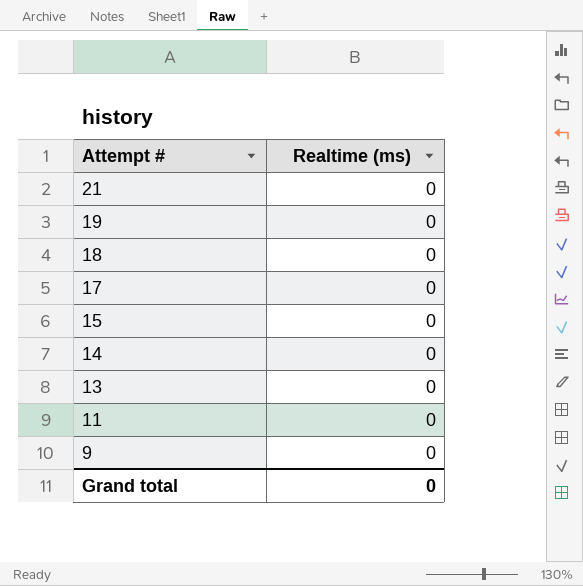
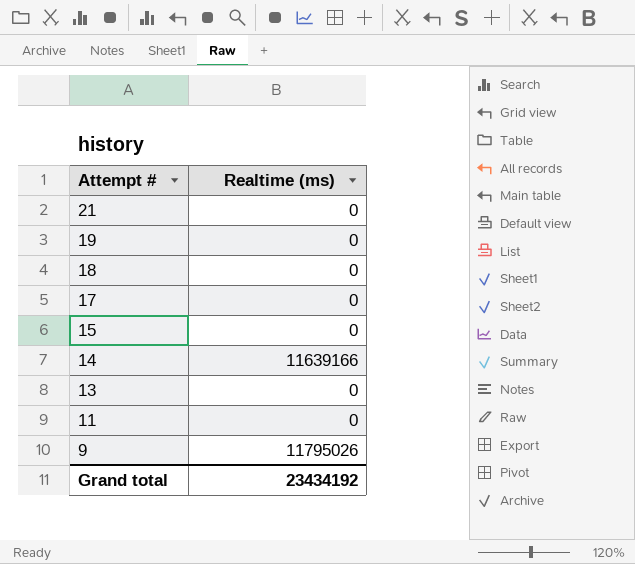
14 | Realtime (ms): 0 -> 11639166
9 | Realtime (ms): 0 -> 11795026
Grand total | Realtime (ms): 0 -> 23434192

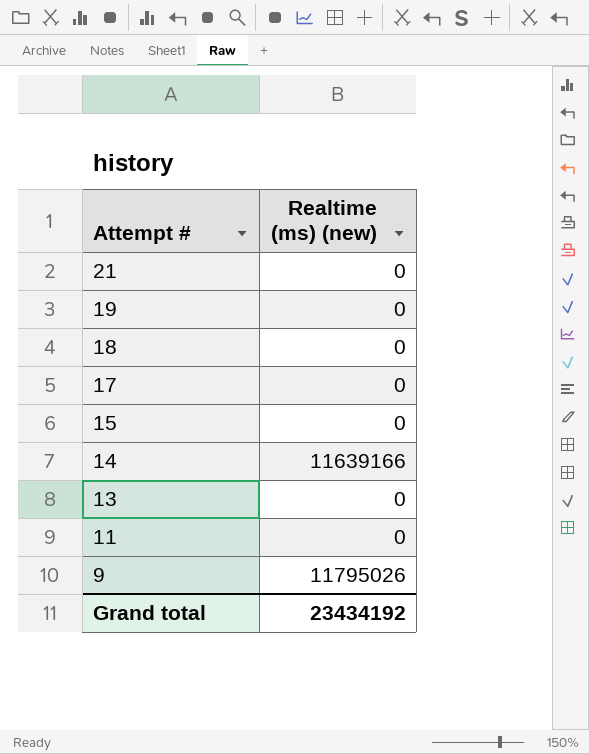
column name: Realtime (ms) -> Realtime (ms) (new)

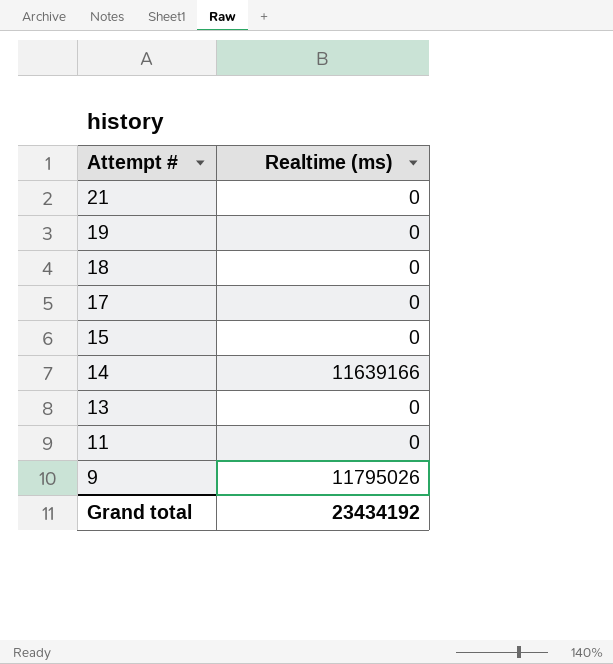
column name: Realtime (ms) (new) -> Realtime (ms)

